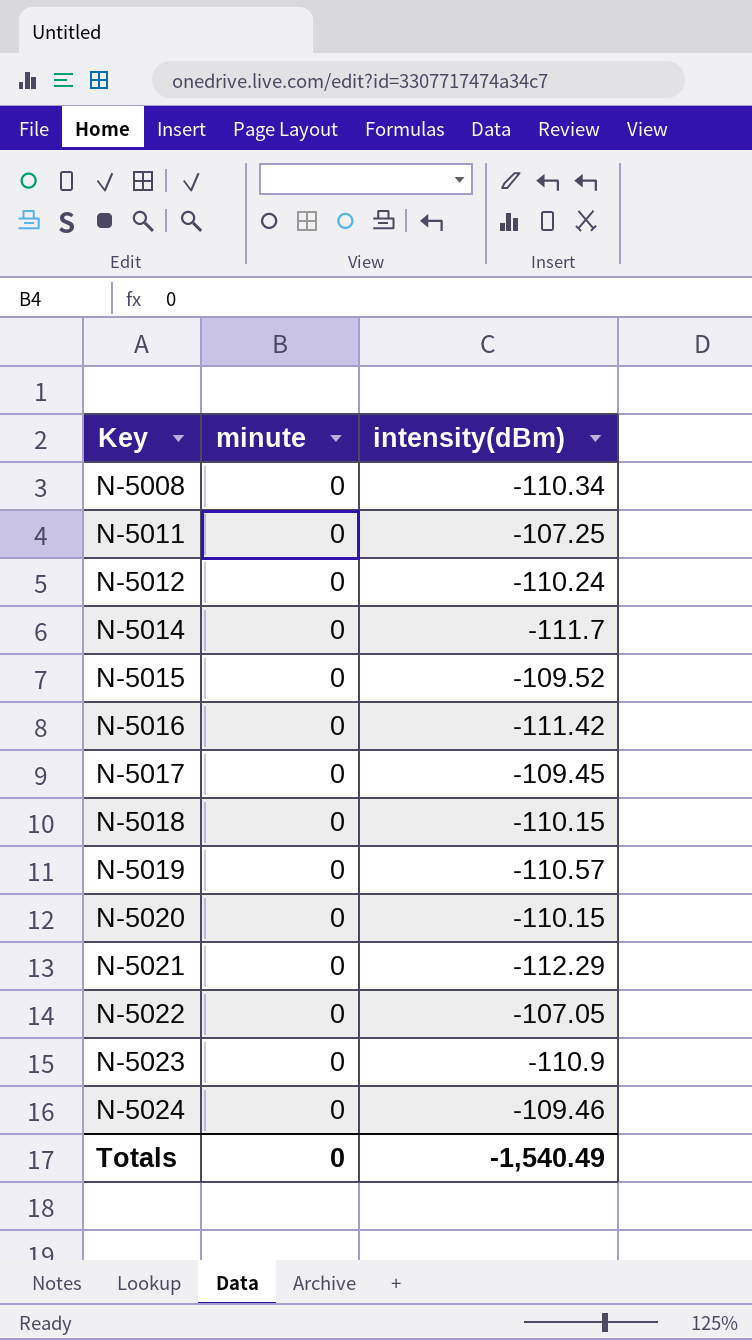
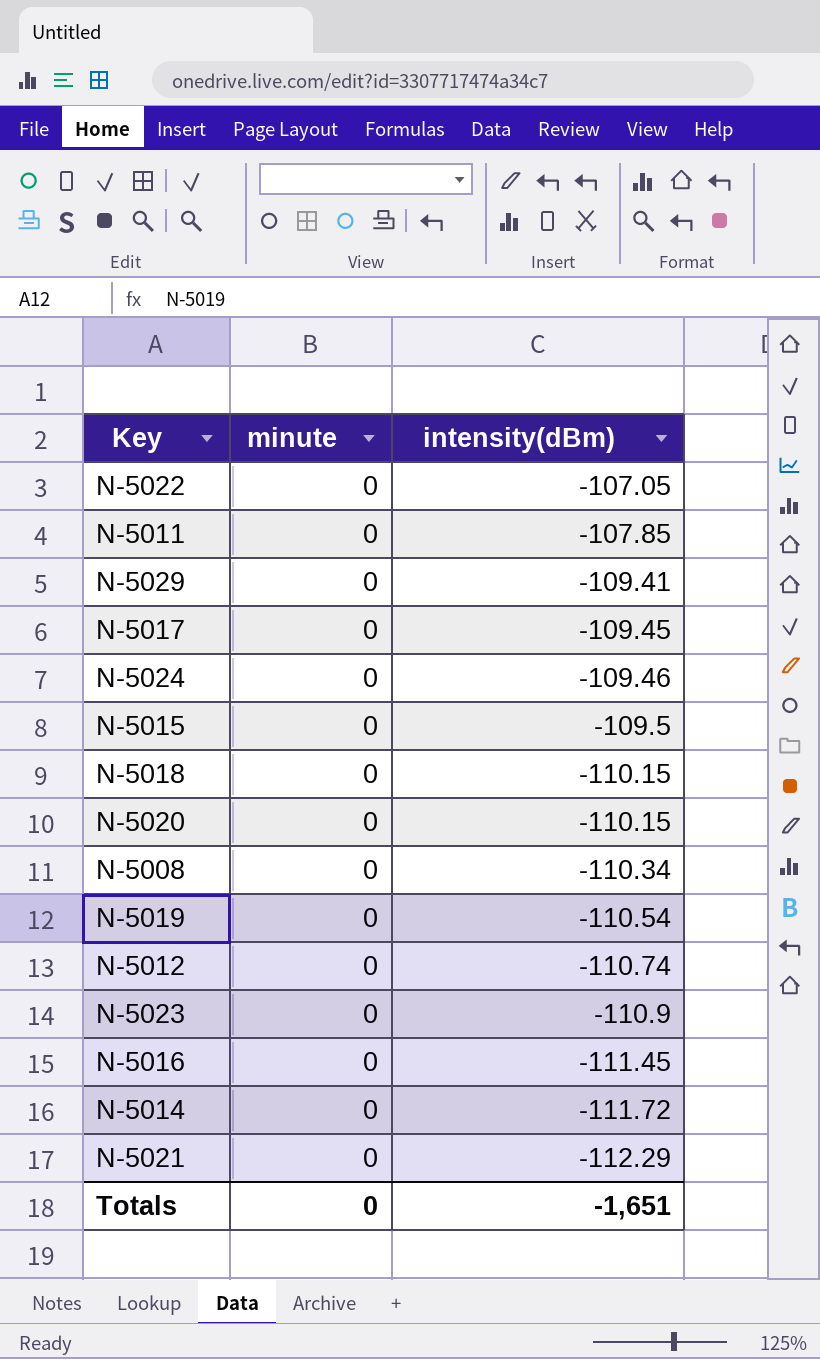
row order: Key ascending -> intensity(dBm) descending
N-5011 | intensity(dBm): -107.25 -> -107.85
row N-5029: none -> 0 | -109.41
N-5015 | intensity(dBm): -109.52 -> -109.5
N-5019 | intensity(dBm): -110.57 -> -110.54
N-5012 | intensity(dBm): -110.24 -> -110.74
N-5016 | intensity(dBm): -111.42 -> -111.45
N-5014 | intensity(dBm): -111.7 -> -111.72
Totals | intensity(dBm): -1,540.49 -> -1,651

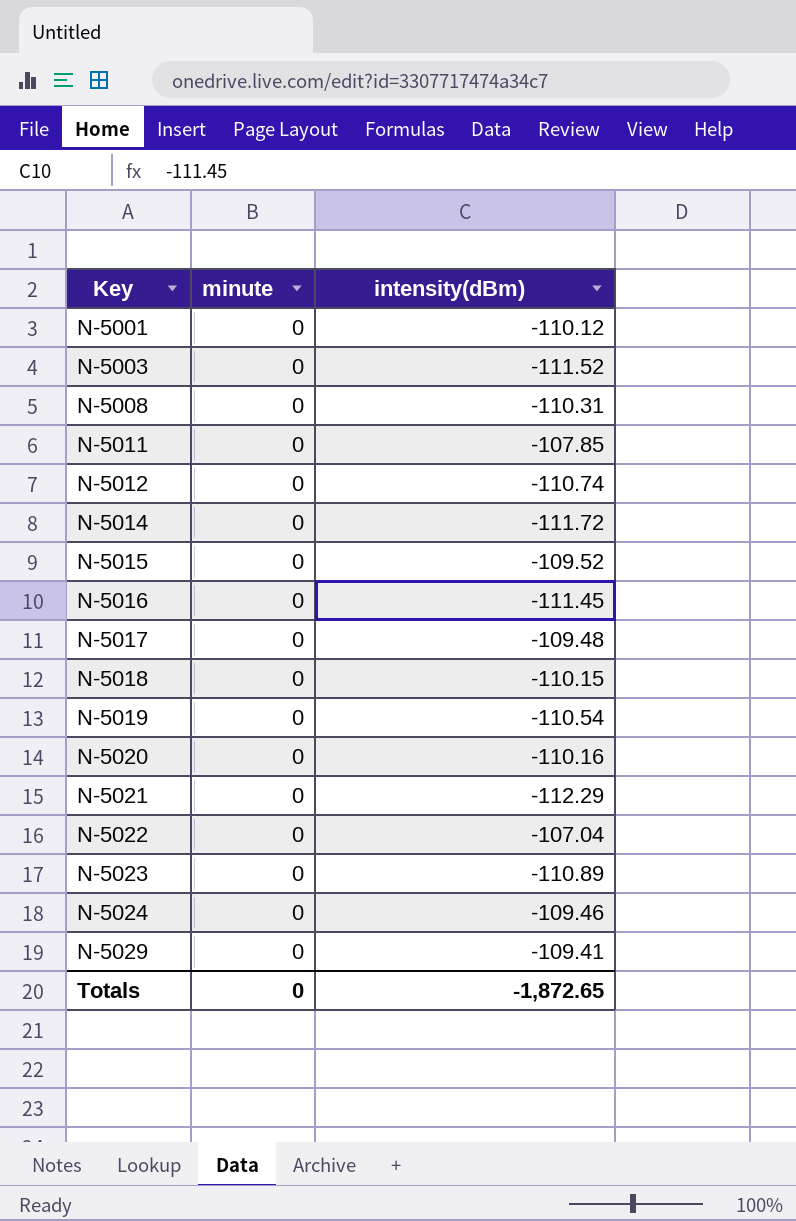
row order: intensity(dBm) descending -> Key ascending
row N-5001: none -> 0 | -110.12
row N-5003: none -> 0 | -111.52
N-5008 | intensity(dBm): -110.34 -> -110.31
N-5015 | intensity(dBm): -109.5 -> -109.52
N-5017 | intensity(dBm): -109.45 -> -109.48
N-5020 | intensity(dBm): -110.15 -> -110.16
N-5022 | intensity(dBm): -107.05 -> -107.04
N-5023 | intensity(dBm): -110.9 -> -110.89
Totals | intensity(dBm): -1,651 -> -1,872.65

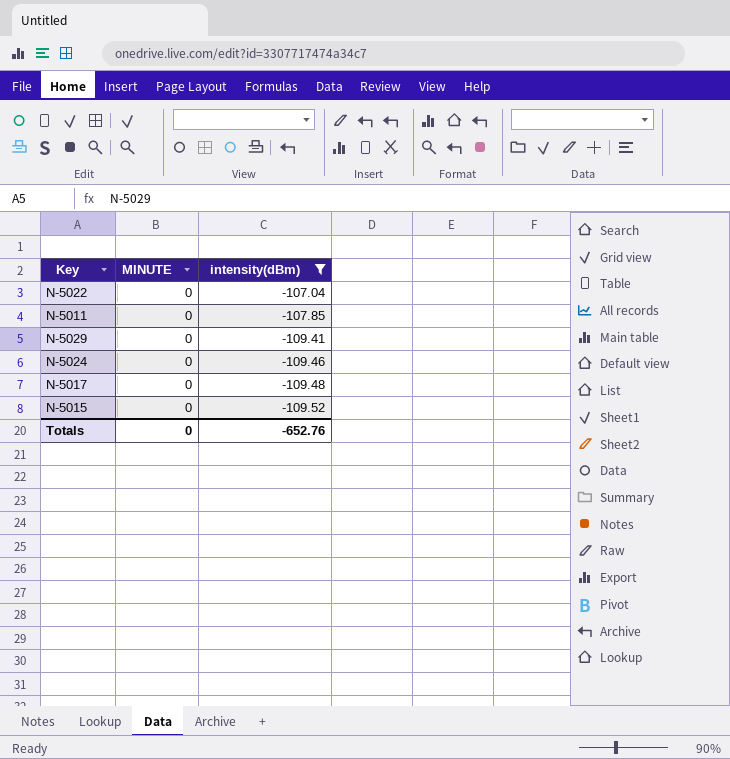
filter: none -> intensity(dBm) >= -109.52
row order: Key ascending -> intensity(dBm) descending
column name: minute -> MINUTE
Totals | intensity(dBm): -1,872.65 -> -652.76

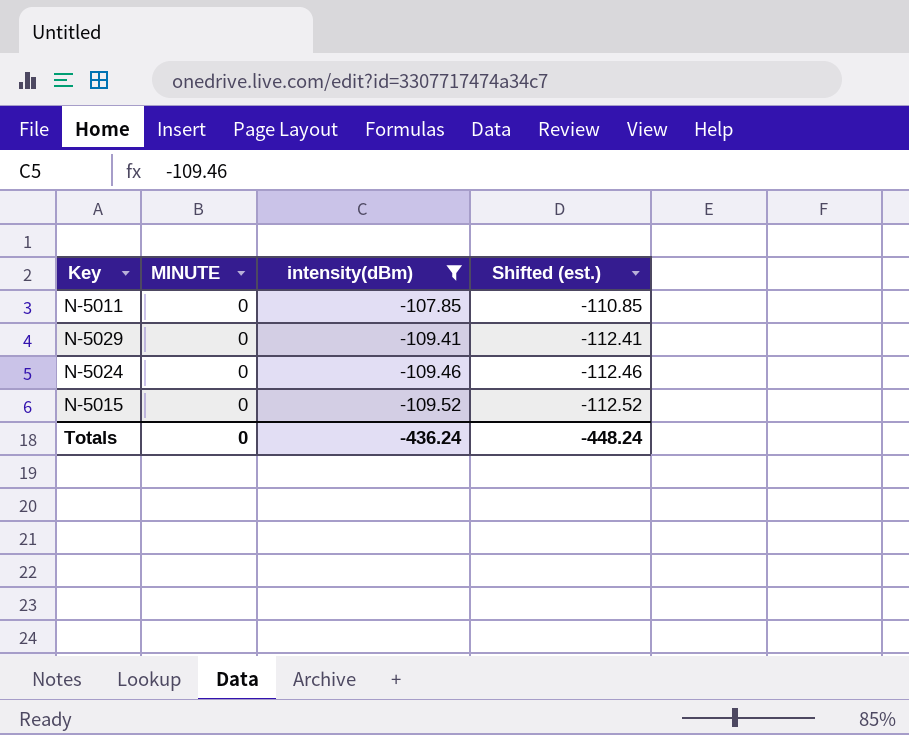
column Shifted (est.) | formula: none -> [intensity(dBm)] - 3
row N-5022: 0 | -107.04 -> none
row N-5017: 0 | -109.48 -> none
Totals | intensity(dBm): -652.76 -> -436.24

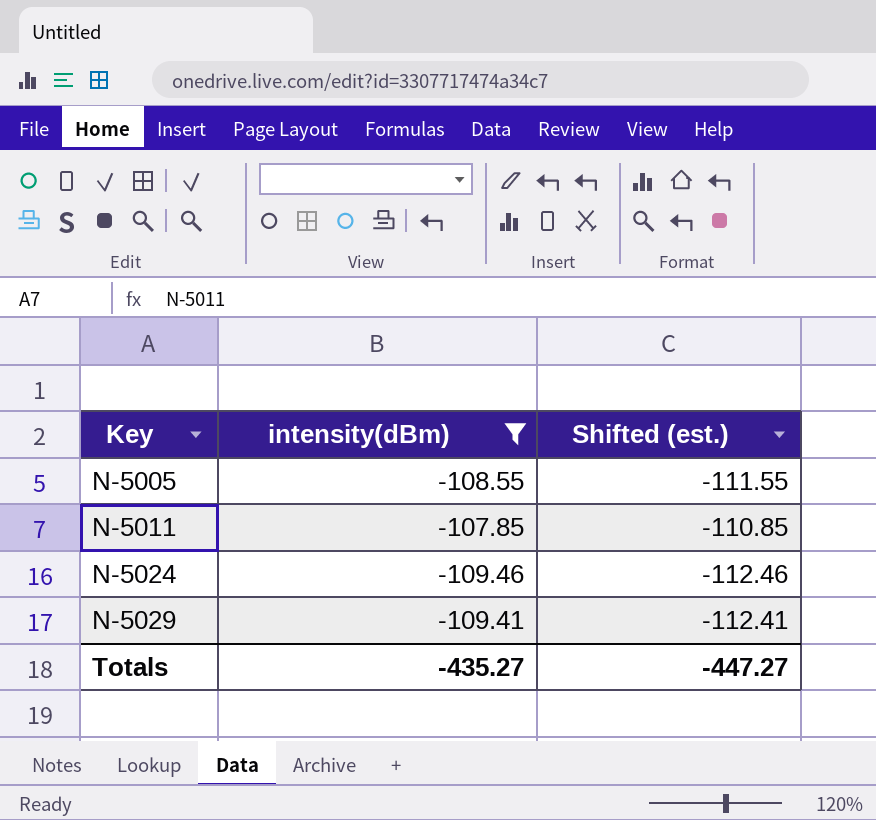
row order: intensity(dBm) descending -> Key ascending
column MINUTE | position: 2 -> none
row N-5015: 0 | -109.52 | -112.52 -> none
row N-5005: none -> -108.55 | -111.55
Totals | intensity(dBm): -436.24 -> -435.27
Totals | Shifted (est.): -448.24 -> -447.27

